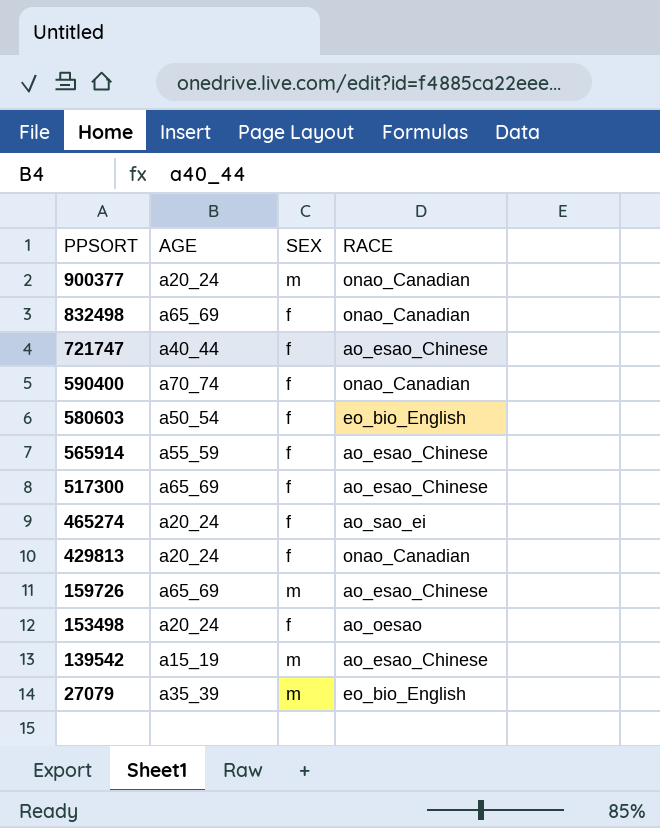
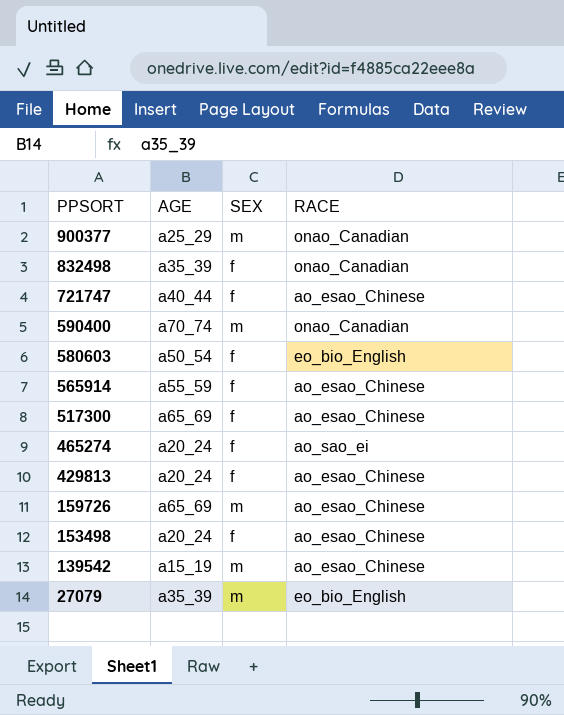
900377 | AGE: a20_24 -> a25_29
832498 | AGE: a65_69 -> a35_39
590400 | SEX: f -> m
429813 | RACE: onao_Canadian -> ao_esao_Chinese
153498 | RACE: ao_oesao -> ao_esao_Chinese

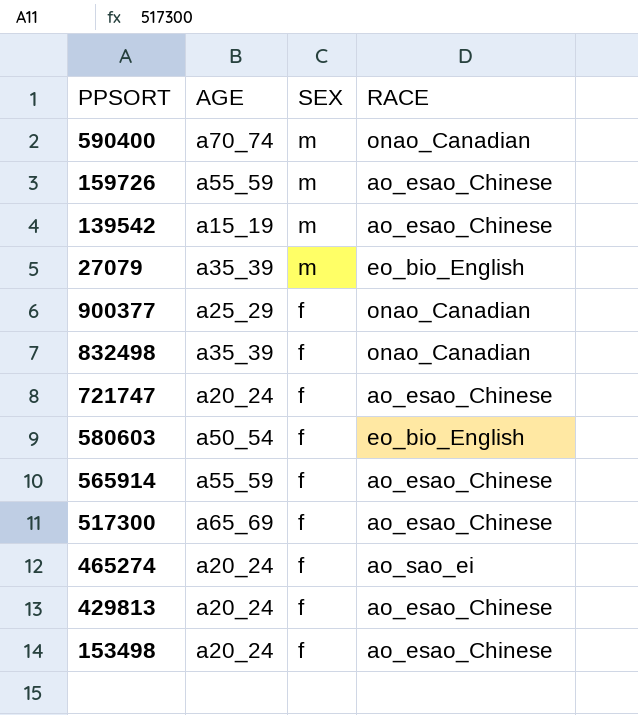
row order: PPSORT descending -> SEX descending
159726 | AGE: a65_69 -> a55_59
900377 | SEX: m -> f
721747 | AGE: a40_44 -> a20_24

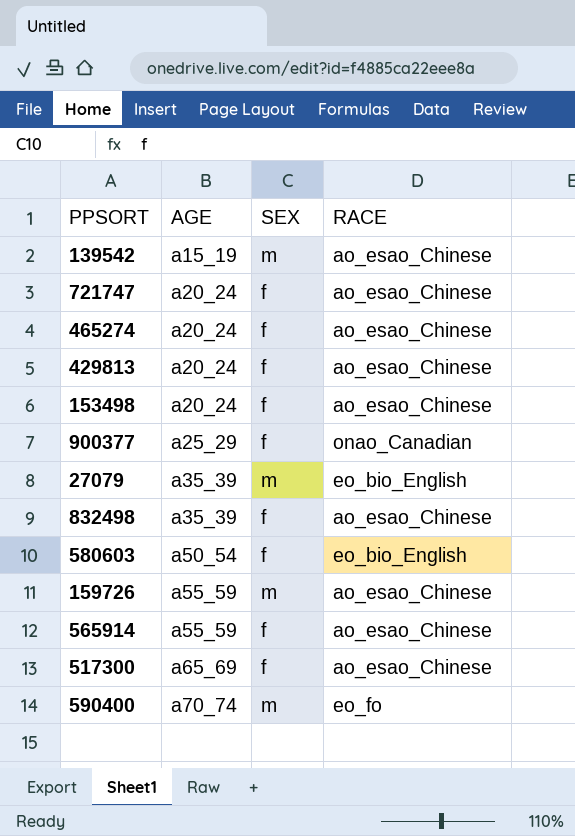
row order: SEX descending -> AGE ascending
465274 | RACE: ao_sao_ei -> ao_esao_Chinese
832498 | RACE: onao_Canadian -> ao_esao_Chinese
590400 | RACE: onao_Canadian -> eo_fo

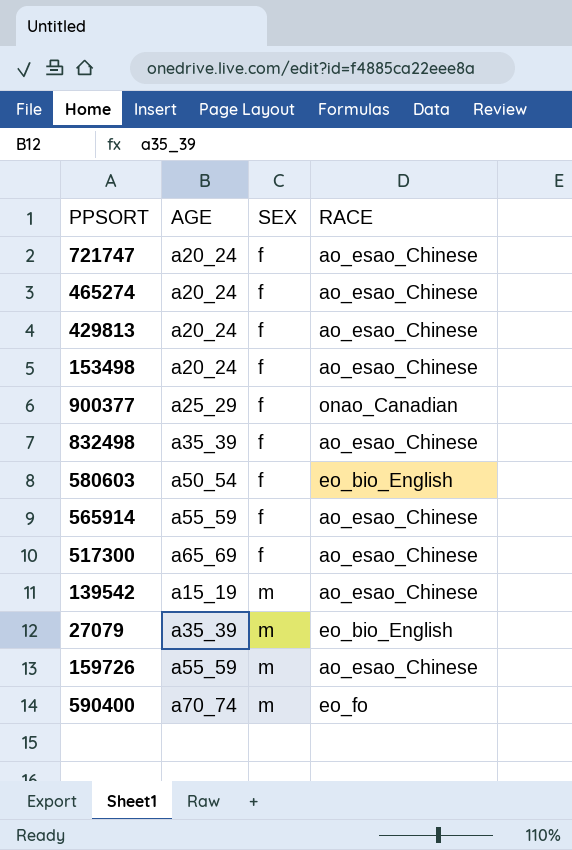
row order: AGE ascending -> SEX ascending

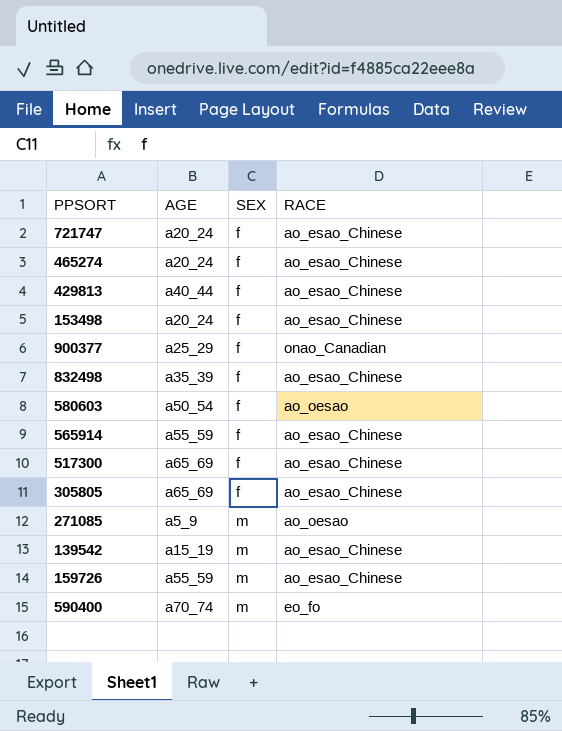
row 27079: a35_39 | m | eo_bio_English -> none
429813 | AGE: a20_24 -> a40_44
580603 | RACE: eo_bio_English -> ao_oesao
row 305805: none -> a65_69 | f | ao_esao_Chinese
row 271085: none -> a5_9 | m | ao_oesao

